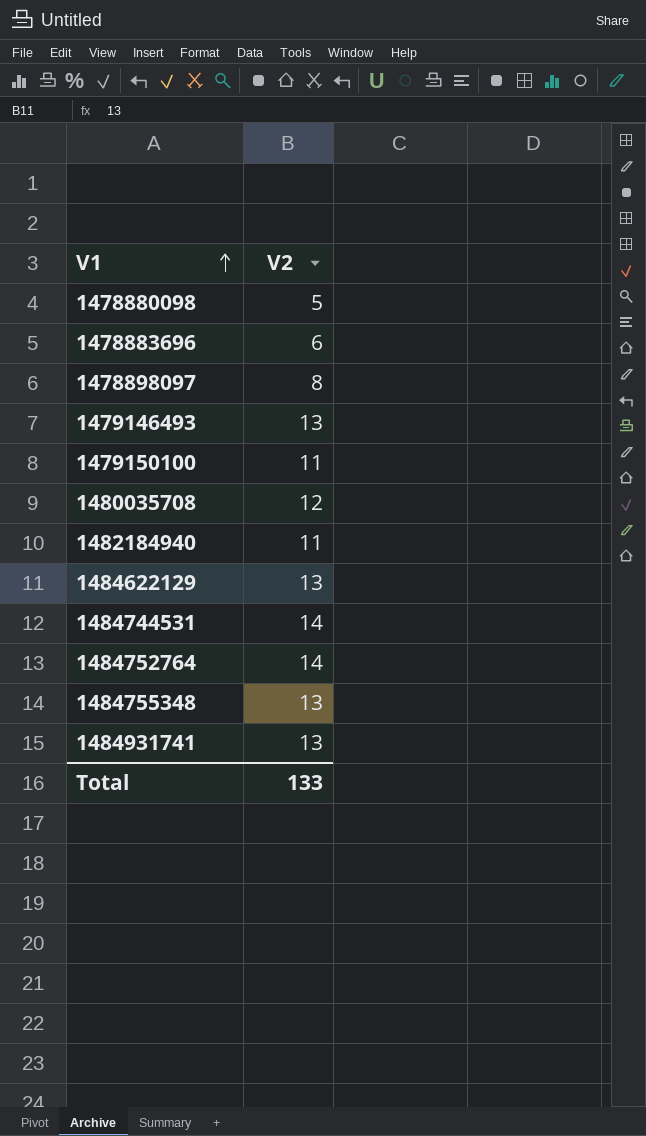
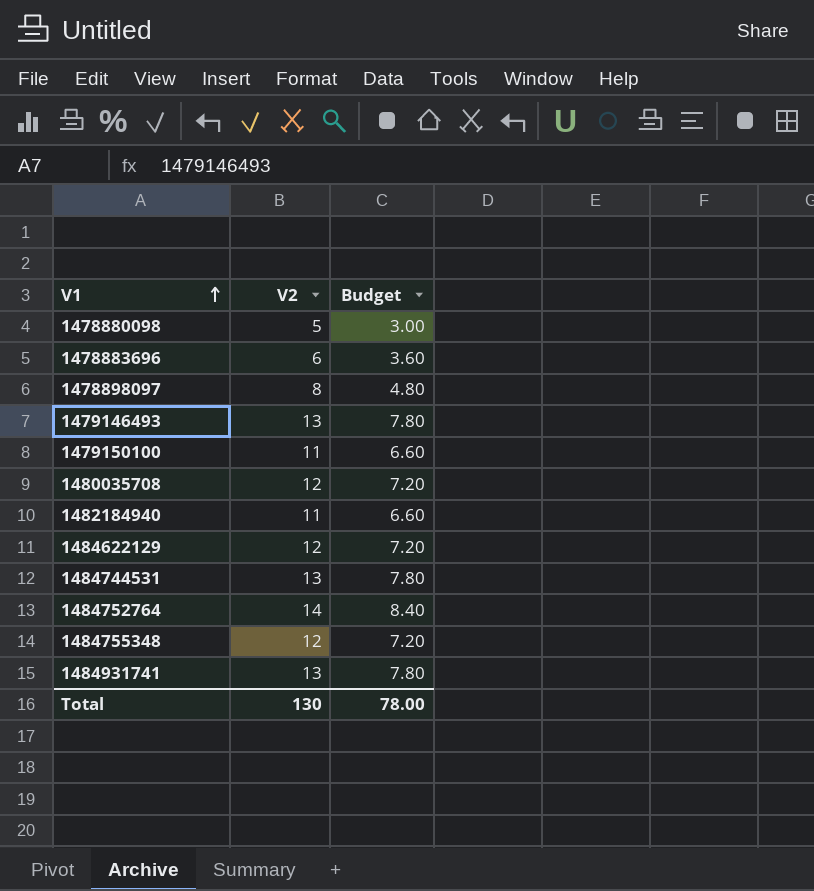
column Budget | formula: none -> [V2] * 0.6
1484622129 | V2: 13 -> 12
1484744531 | V2: 14 -> 13
1484755348 | V2: 13 -> 12
Total | V2: 133 -> 130

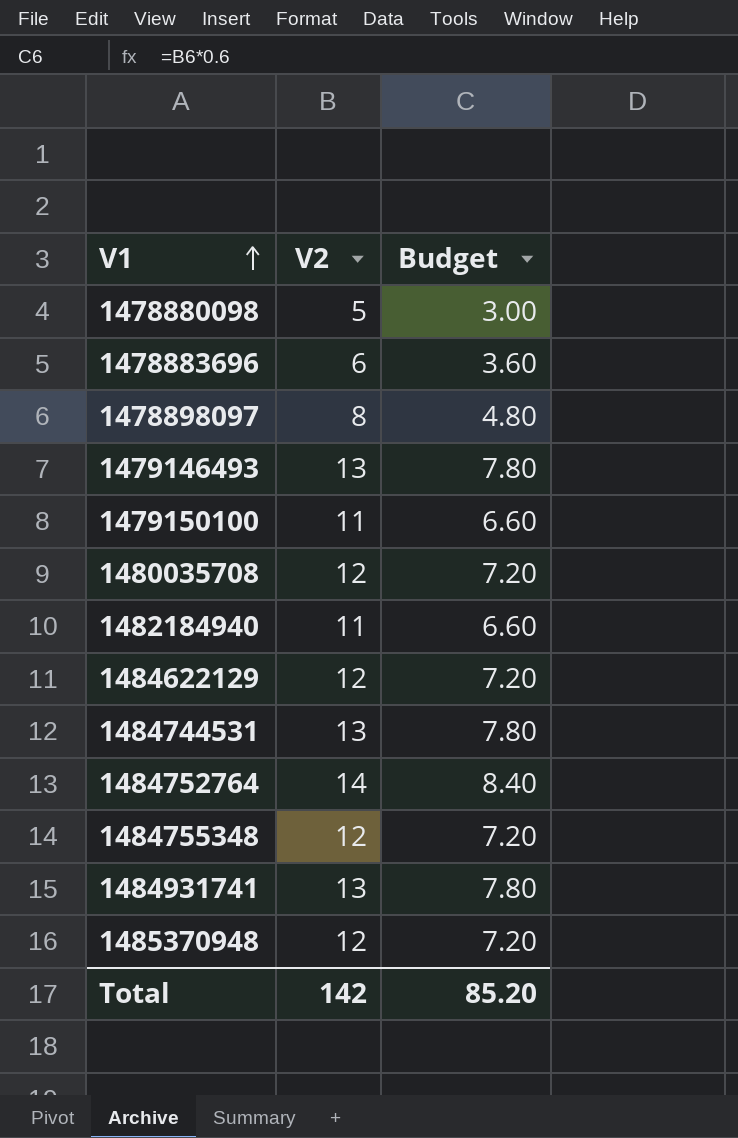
row 1485370948: none -> 12 | 7.20
Total | V2: 130 -> 142
Total | Budget: 78.00 -> 85.20

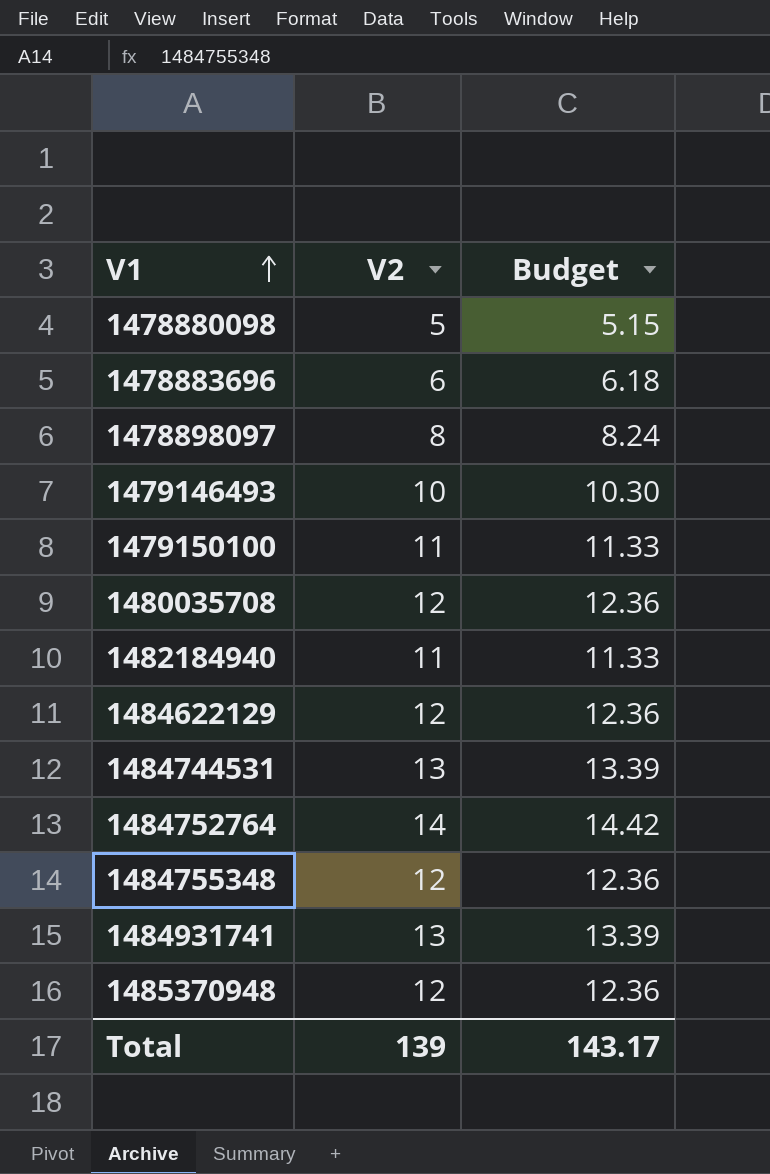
column Budget | formula: [V2] * 0.6 -> [V2] * 1.03
1479146493 | V2: 13 -> 10
Total | V2: 142 -> 139
Total | Budget: 85.20 -> 143.17

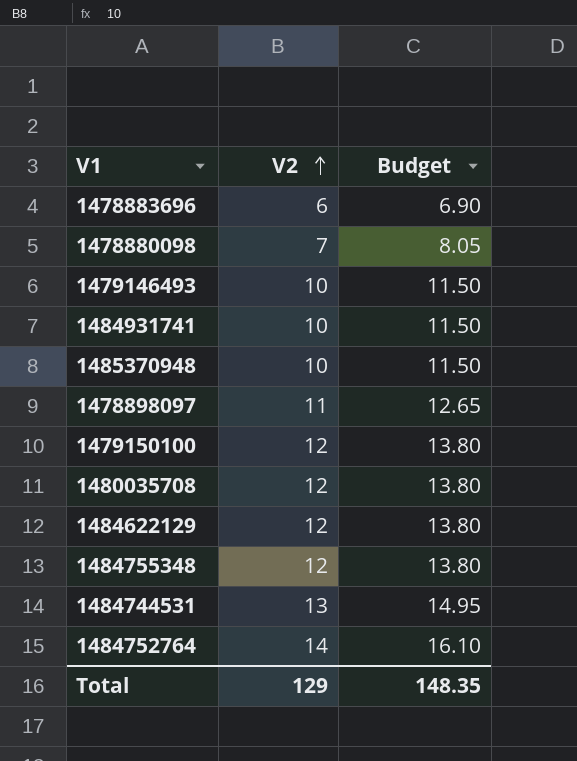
row order: V1 ascending -> V2 ascending
column Budget | formula: [V2] * 1.03 -> [V2] * 1.15
row 1482184940: 11 | 11.33 -> none
1478880098 | V2: 5 -> 7
1484931741 | V2: 13 -> 10
1485370948 | V2: 12 -> 10
1478898097 | V2: 8 -> 11
1479150100 | V2: 11 -> 12
Total | V2: 139 -> 129
Total | Budget: 143.17 -> 148.35

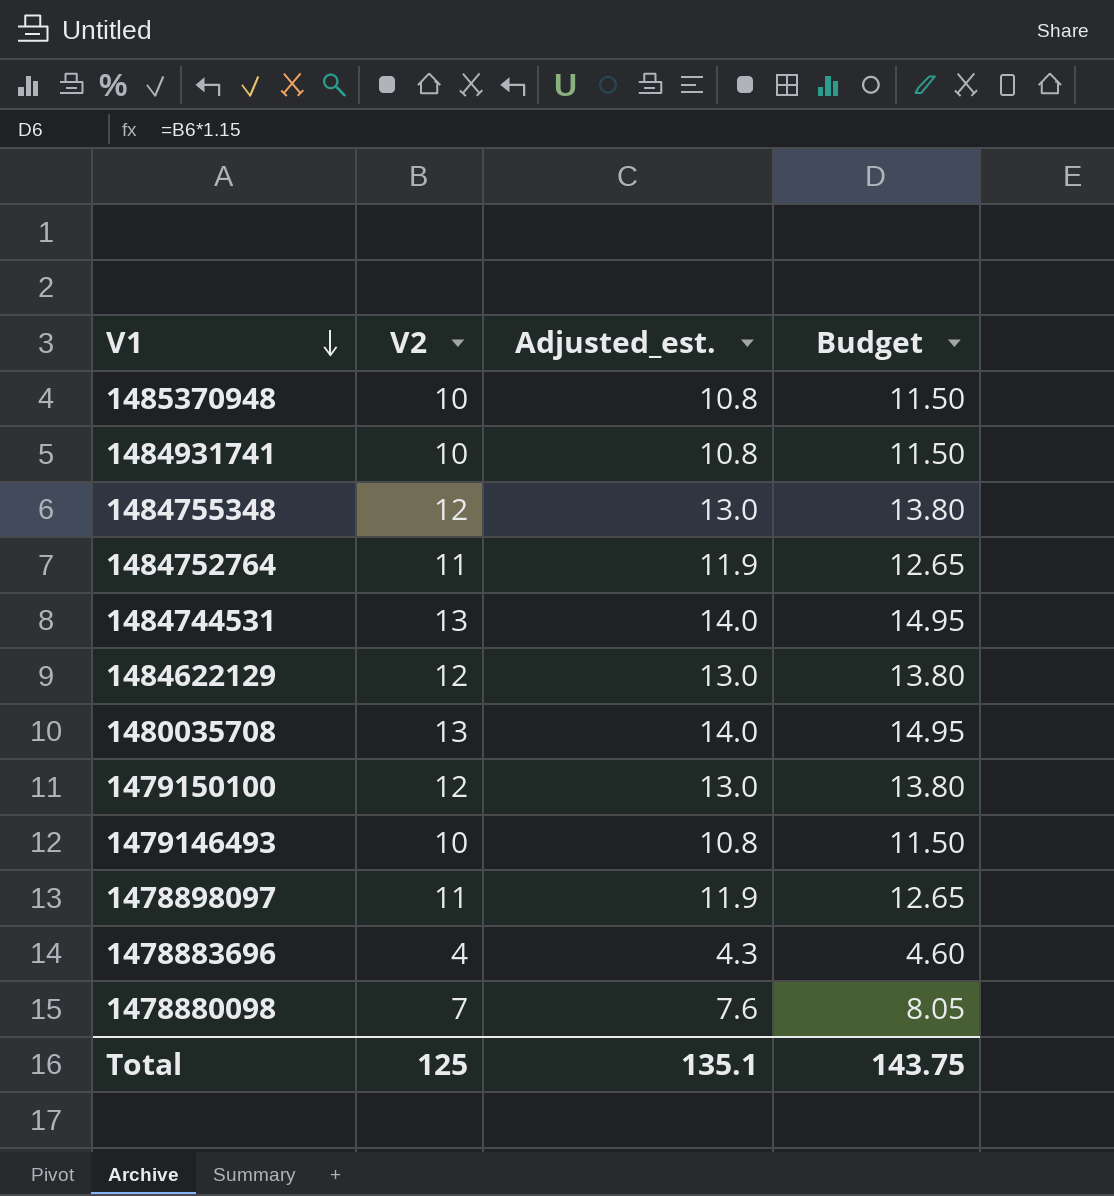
row order: V2 ascending -> V1 descending
column Adjusted_est. | formula: none -> [V2] * 1.08
1484752764 | V2: 14 -> 11
1484752764 | Budget: 16.10 -> 12.65
1480035708 | V2: 12 -> 13
1480035708 | Budget: 13.80 -> 14.95
1478883696 | V2: 6 -> 4
1478883696 | Budget: 6.90 -> 4.60
Total | V2: 129 -> 125
Total | Budget: 148.35 -> 143.75

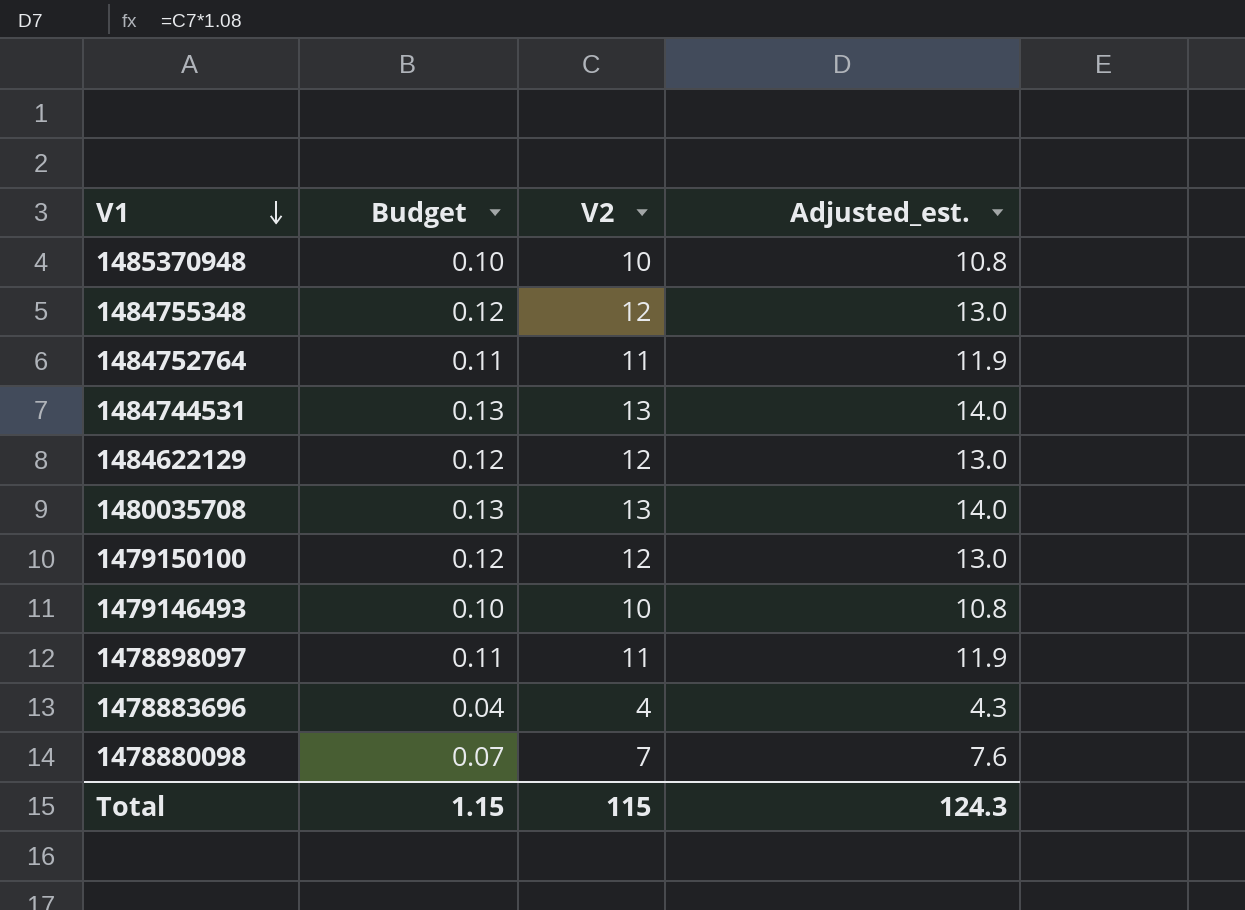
column Budget | formula: [V2] * 1.15 -> [V2] * 0.01
column Budget | position: 4 -> 2
row 1484931741: 10 | 10.8 | 11.50 -> none
Total | Budget: 143.75 -> 1.15
Total | V2: 125 -> 115
Total | Adjusted_est.: 135.1 -> 124.3

